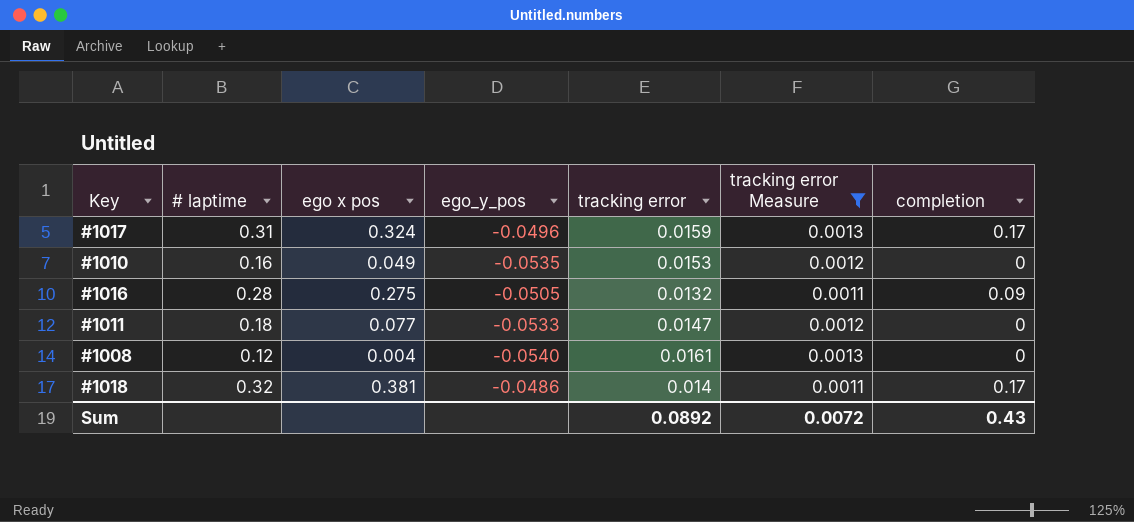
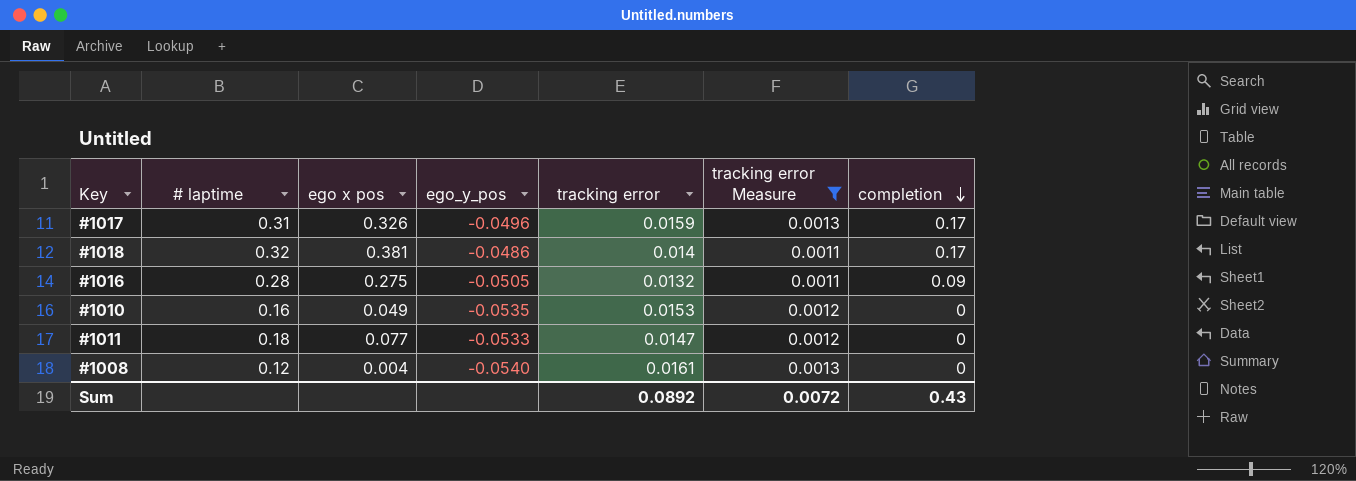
row order: none -> completion descending
#1017 | ego x pos: 0.324 -> 0.326

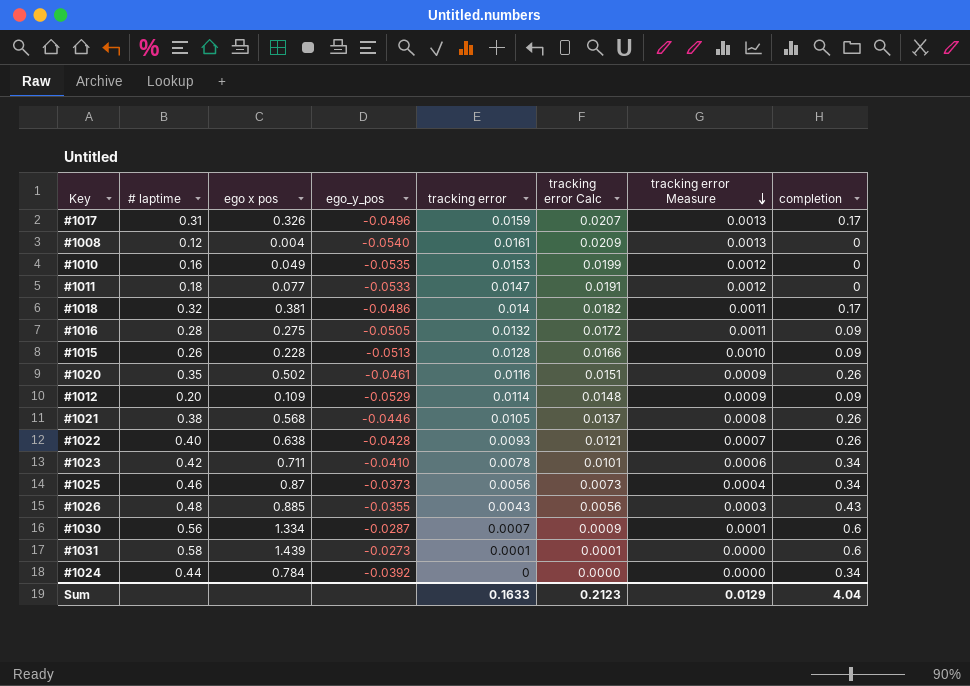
filter: tracking error Measure >= 0.0011 -> none
row order: completion descending -> tracking error Measure descending
column tracking error Calc | formula: none -> [tracking error] * 1.3
Sum | tracking error: 0.0892 -> 0.1633
Sum | tracking error Measure: 0.0072 -> 0.0129
Sum | completion: 0.43 -> 4.04

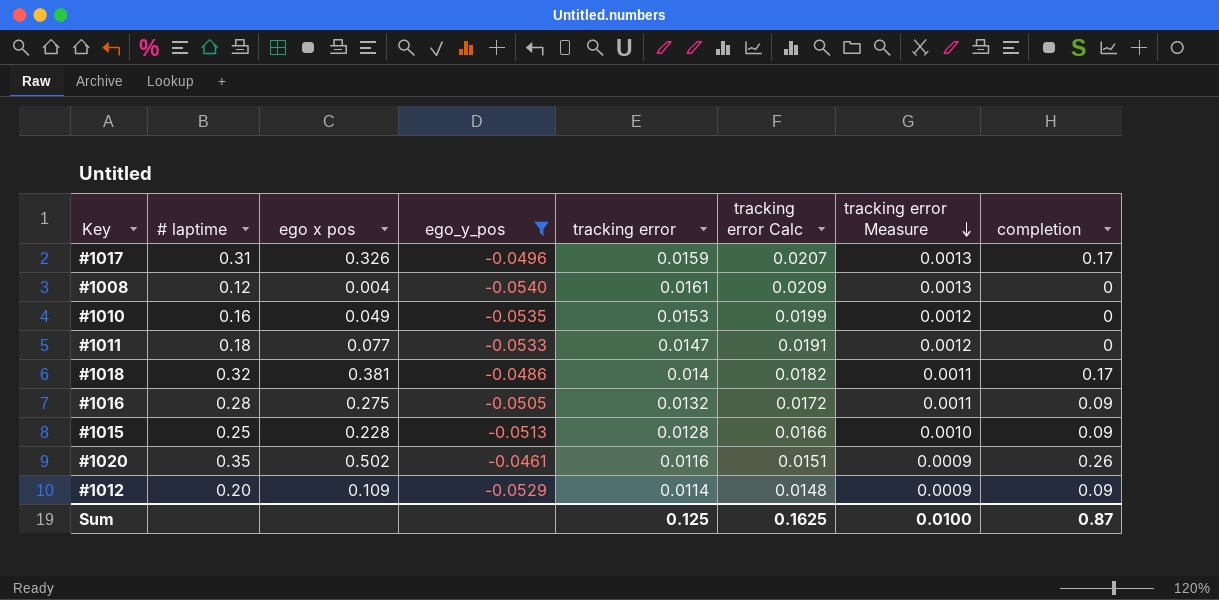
filter: none -> ego_y_pos <= -0.0461
#1015 | # laptime: 0.26 -> 0.25
Sum | tracking error: 0.1633 -> 0.125
Sum | tracking error Calc: 0.2123 -> 0.1625
Sum | tracking error Measure: 0.0129 -> 0.0100
Sum | completion: 4.04 -> 0.87

